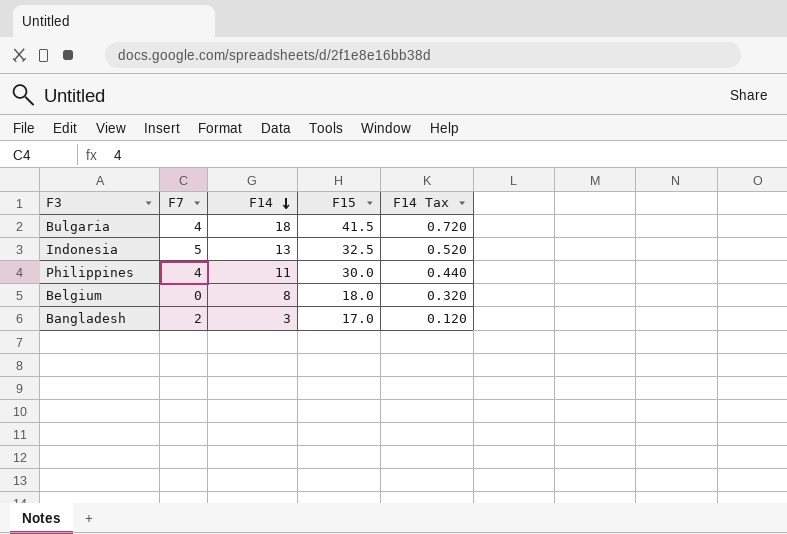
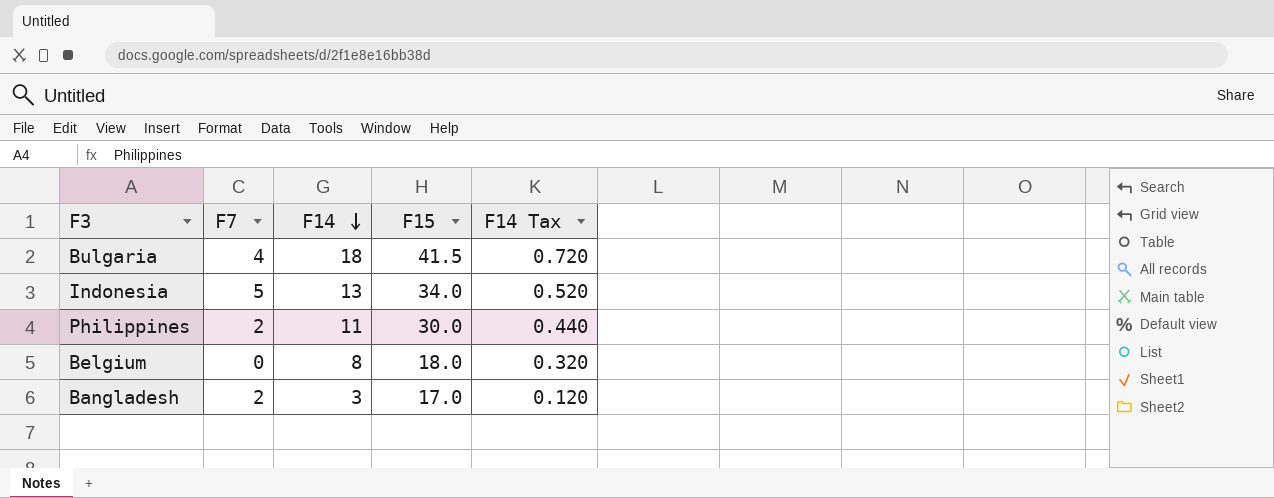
Indonesia | F15: 32.5 -> 34.0
Philippines | F7: 4 -> 2

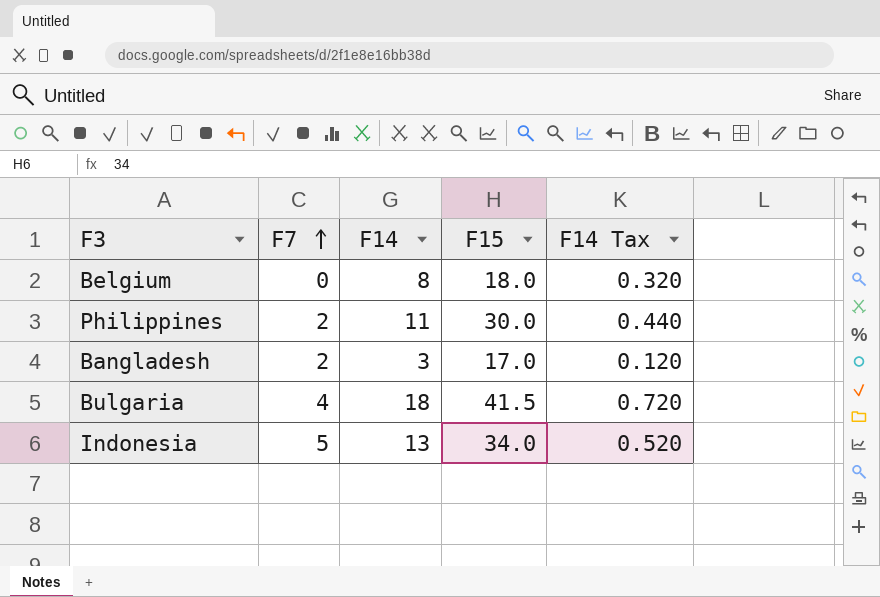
row order: F14 descending -> F7 ascending

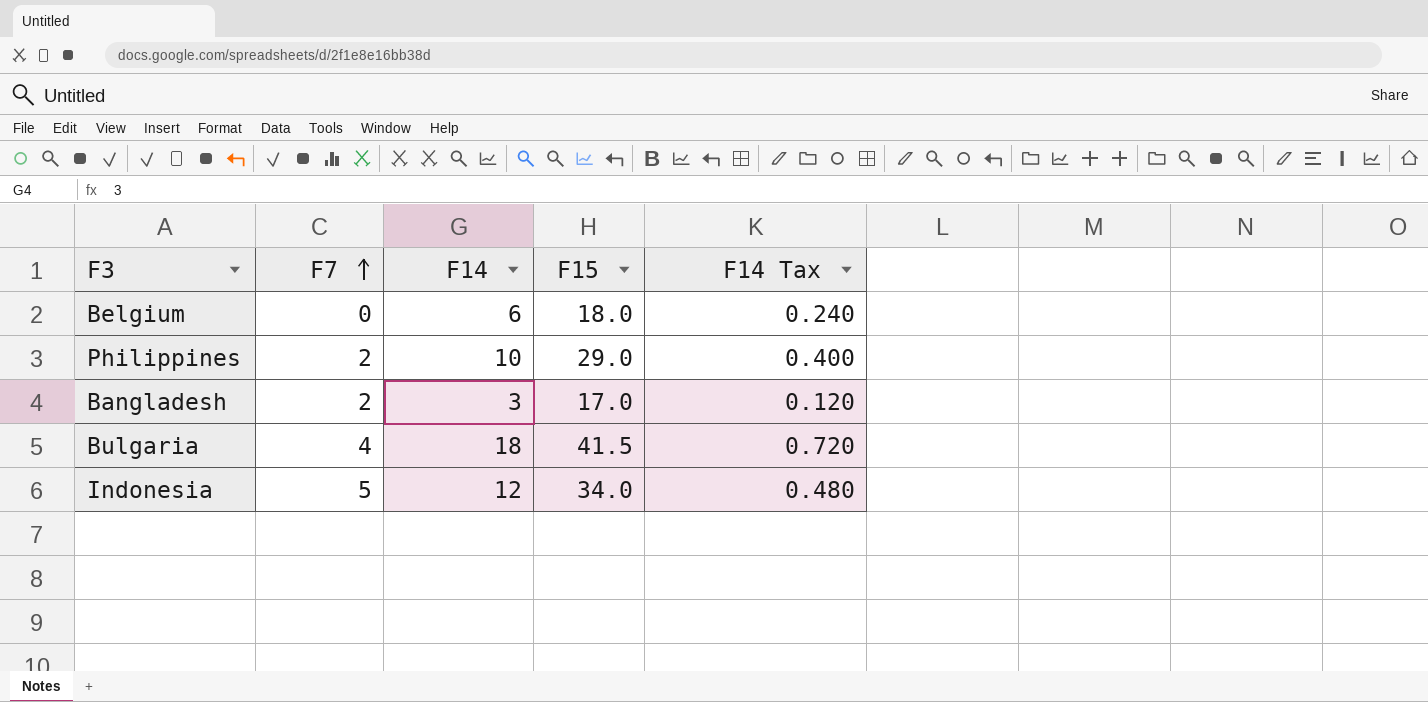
Belgium | F14: 8 -> 6
Belgium | F14 Tax: 0.320 -> 0.240
Philippines | F14: 11 -> 10
Philippines | F15: 30.0 -> 29.0
Philippines | F14 Tax: 0.440 -> 0.400
Indonesia | F14: 13 -> 12
Indonesia | F14 Tax: 0.520 -> 0.480

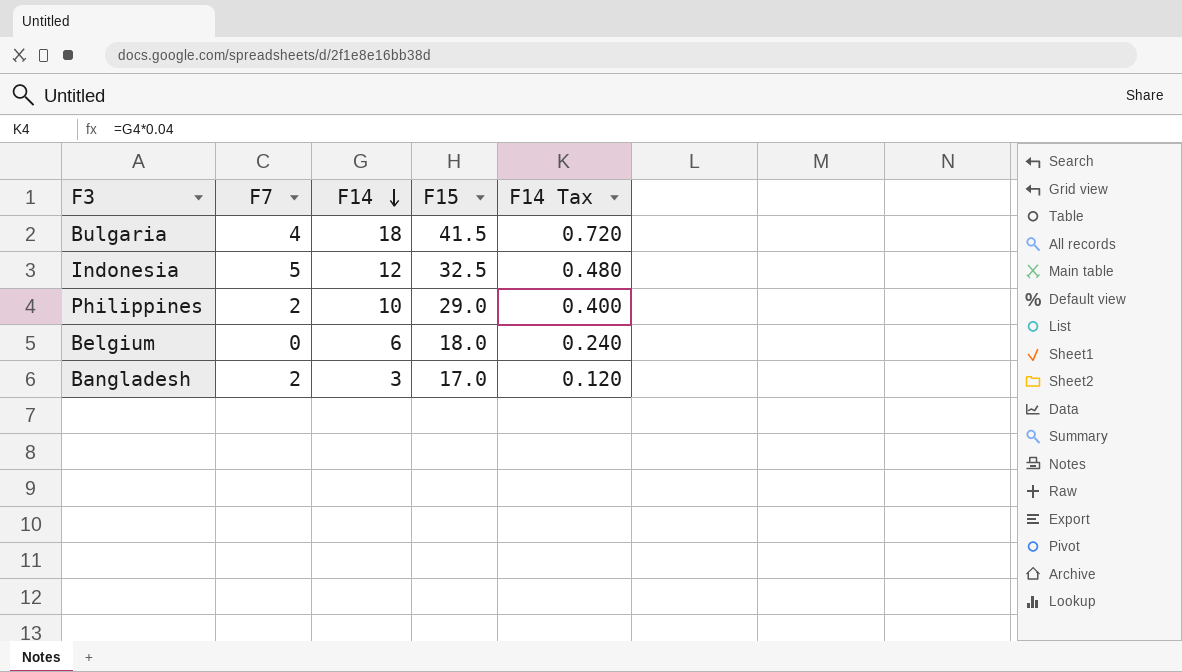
row order: F7 ascending -> F14 descending
Indonesia | F15: 34.0 -> 32.5

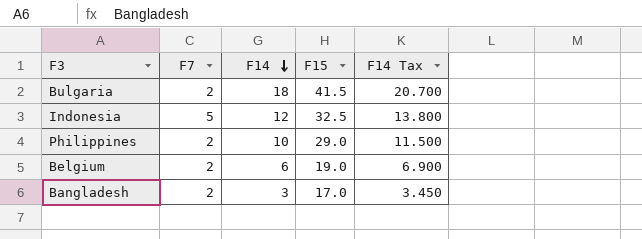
column F14 Tax | formula: [F14] * 0.04 -> [F14] * 1.15
Bulgaria | F7: 4 -> 2
Belgium | F7: 0 -> 2
Belgium | F15: 18.0 -> 19.0

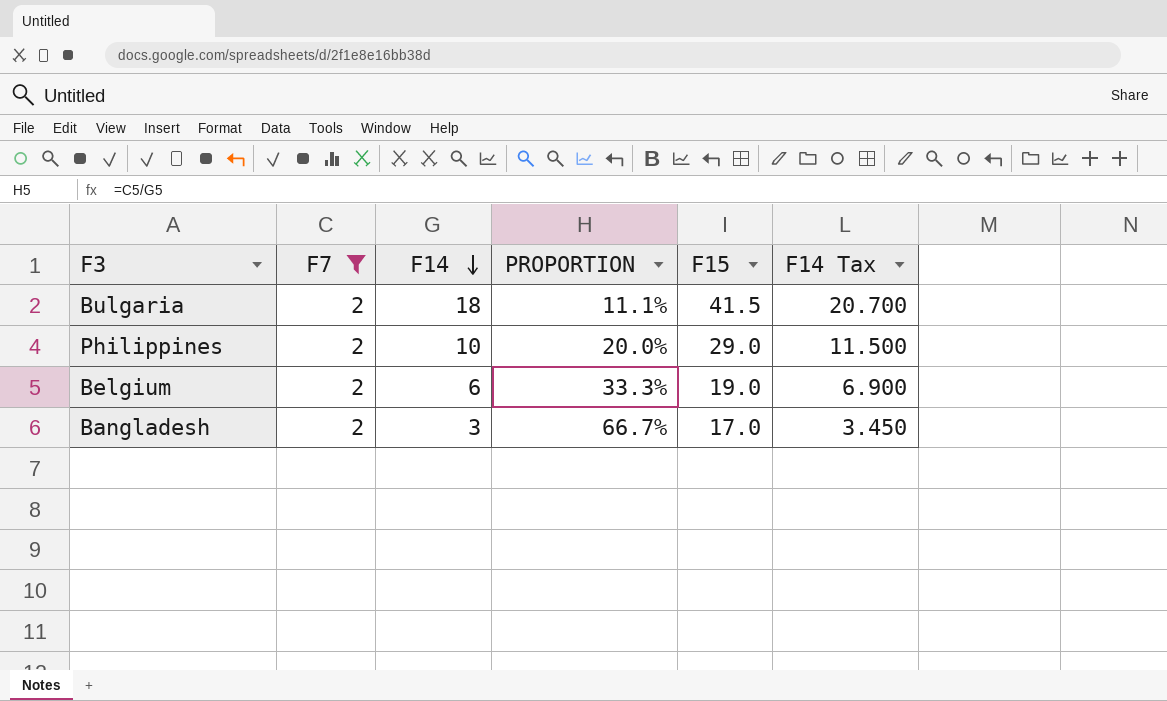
filter: none -> F7 = 2
column PROPORTION | formula: none -> [F7] / [F14]

